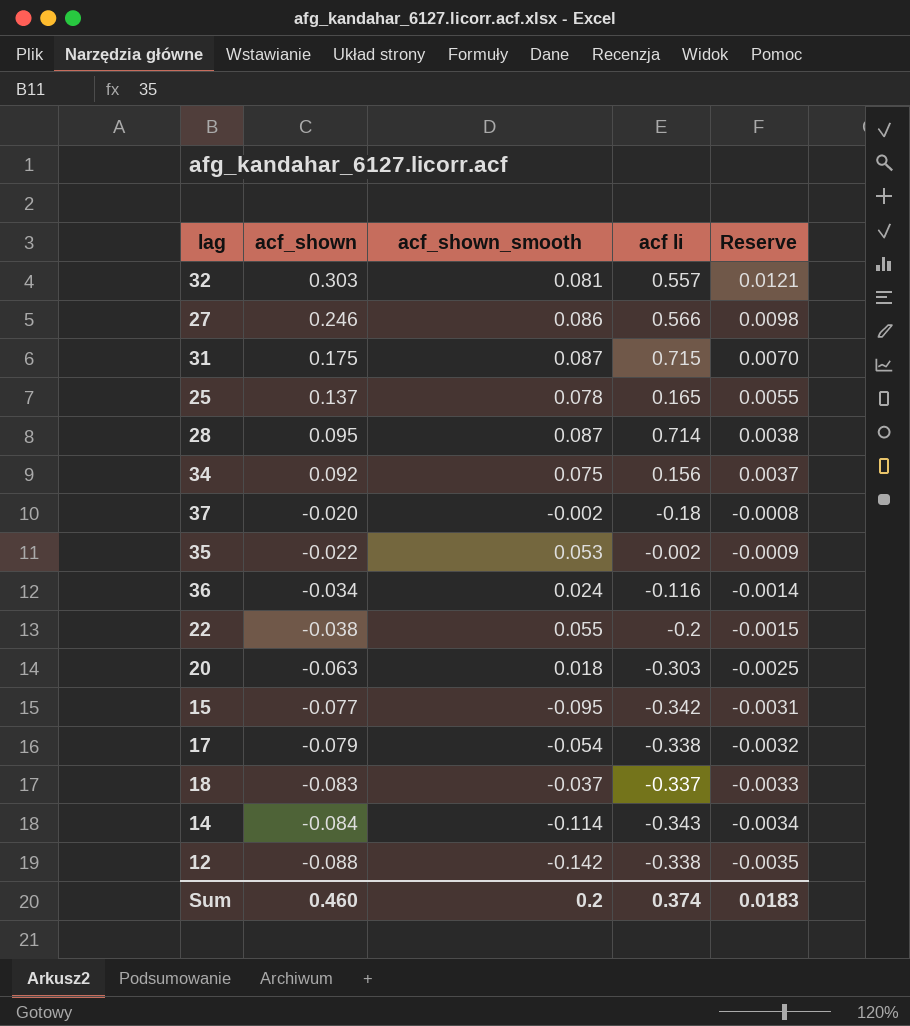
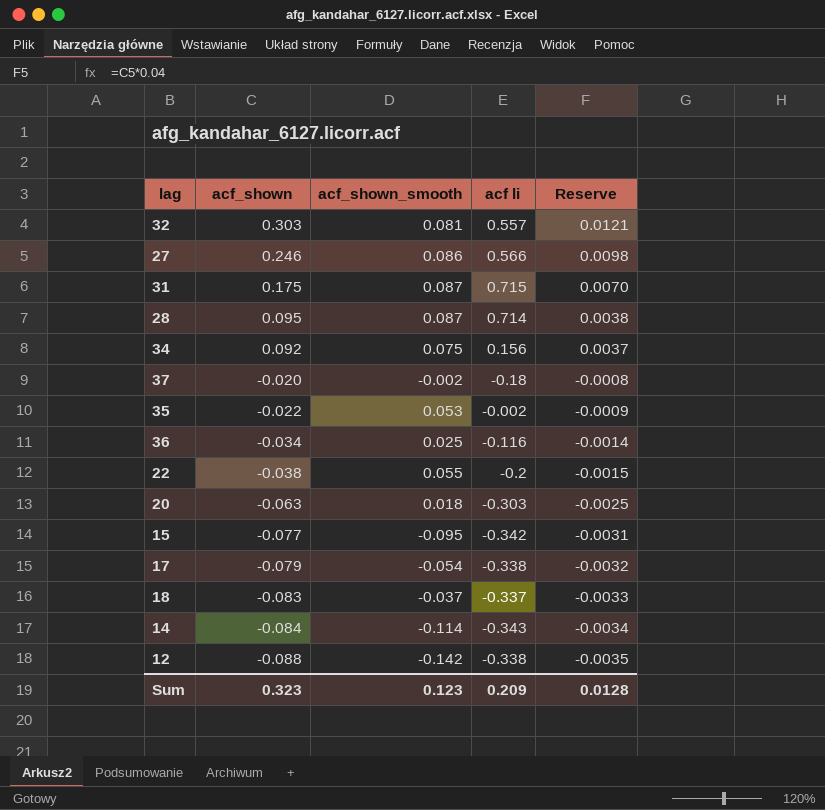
row 25: 0.137 | 0.078 | 0.165 | 0.0055 -> none
36 | acf_shown_smooth: 0.024 -> 0.025
Sum | acf_shown: 0.460 -> 0.323
Sum | acf_shown_smooth: 0.2 -> 0.123
Sum | acf li: 0.374 -> 0.209
Sum | Reserve: 0.0183 -> 0.0128

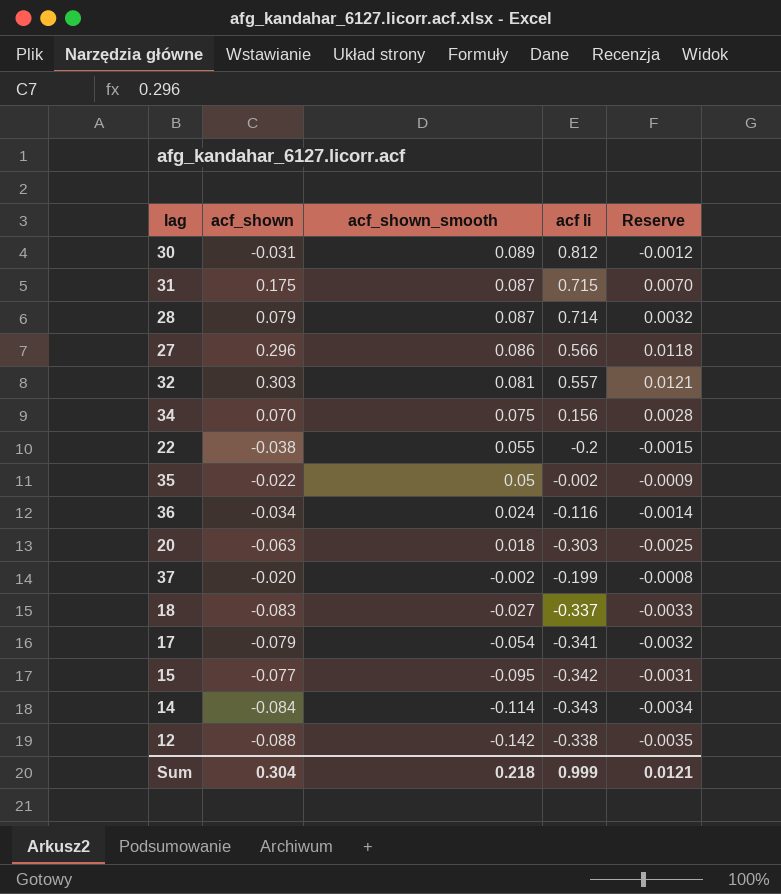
row order: acf_shown descending -> acf_shown_smooth descending
row 30: none -> -0.031 | 0.089 | 0.812 | -0.0012
28 | acf_shown: 0.095 -> 0.079
28 | Reserve: 0.0038 -> 0.0032
27 | acf_shown: 0.246 -> 0.296
27 | Reserve: 0.0098 -> 0.0118
34 | acf_shown: 0.092 -> 0.070
34 | Reserve: 0.0037 -> 0.0028
35 | acf_shown_smooth: 0.053 -> 0.05
36 | acf_shown_smooth: 0.025 -> 0.024
37 | acf li: -0.18 -> -0.199
18 | acf_shown_smooth: -0.037 -> -0.027
17 | acf li: -0.338 -> -0.341
Sum | acf_shown: 0.323 -> 0.304
Sum | acf_shown_smooth: 0.123 -> 0.218
Sum | acf li: 0.209 -> 0.999
Sum | Reserve: 0.0128 -> 0.0121

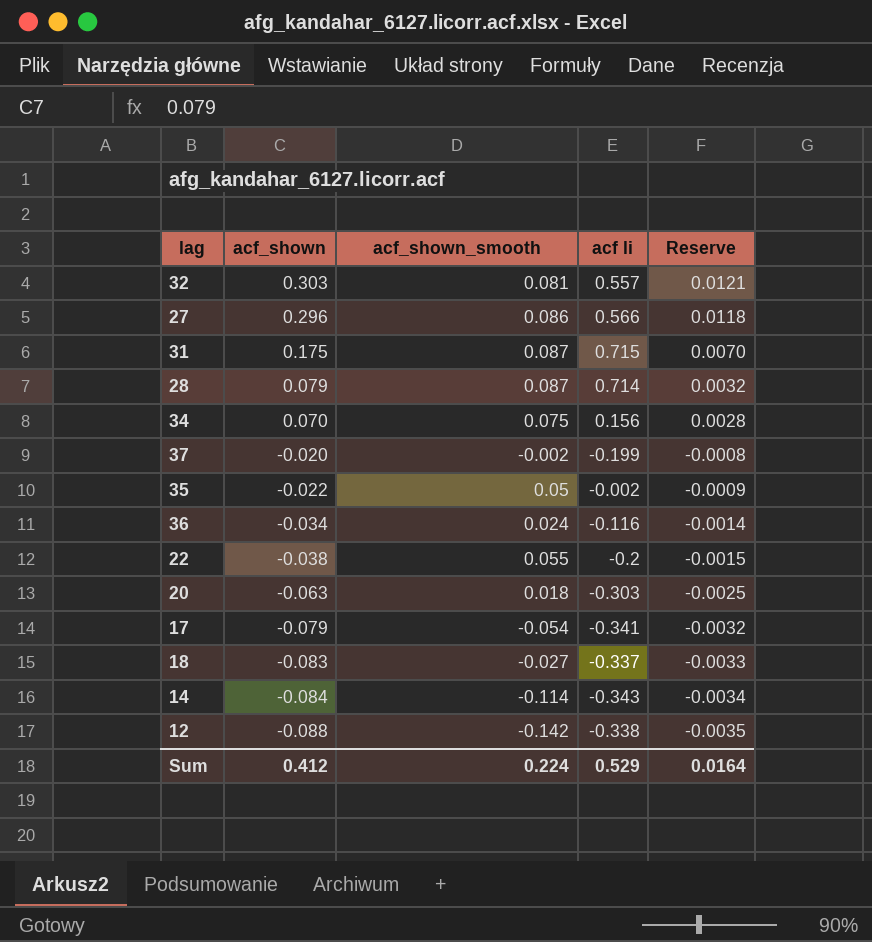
row order: acf_shown_smooth descending -> acf_shown descending
row 30: -0.031 | 0.089 | 0.812 | -0.0012 -> none
row 15: -0.077 | -0.095 | -0.342 | -0.0031 -> none
Sum | acf_shown: 0.304 -> 0.412
Sum | acf_shown_smooth: 0.218 -> 0.224
Sum | acf li: 0.999 -> 0.529
Sum | Reserve: 0.0121 -> 0.0164

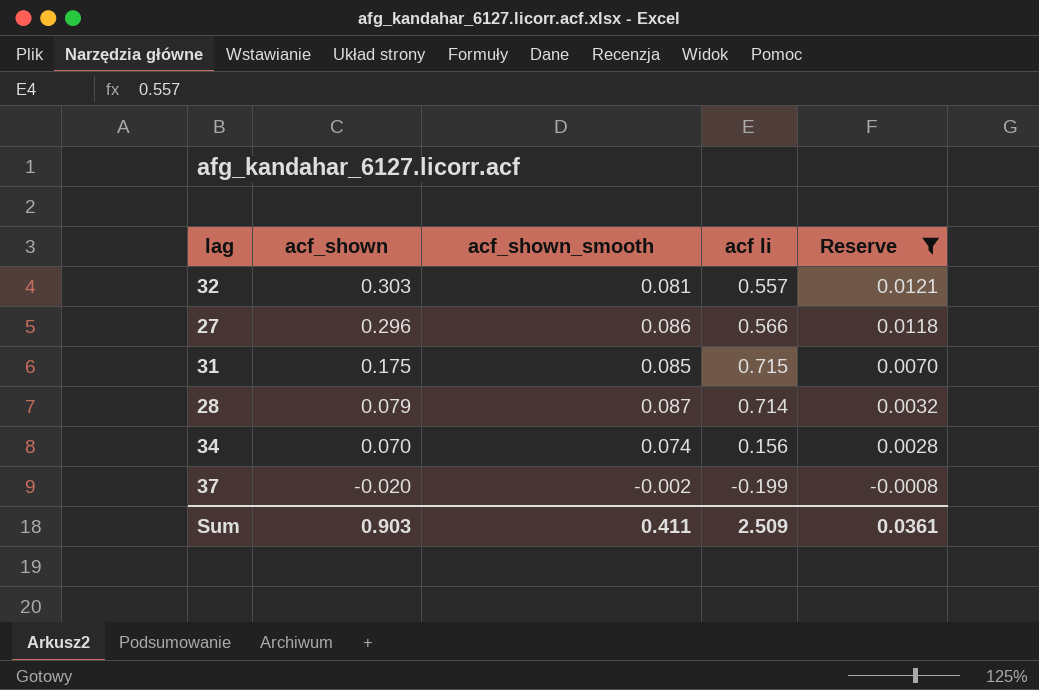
filter: none -> Reserve >= -0.0008
31 | acf_shown_smooth: 0.087 -> 0.085
34 | acf_shown_smooth: 0.075 -> 0.074
Sum | acf_shown: 0.412 -> 0.903
Sum | acf_shown_smooth: 0.224 -> 0.411
Sum | acf li: 0.529 -> 2.509
Sum | Reserve: 0.0164 -> 0.0361

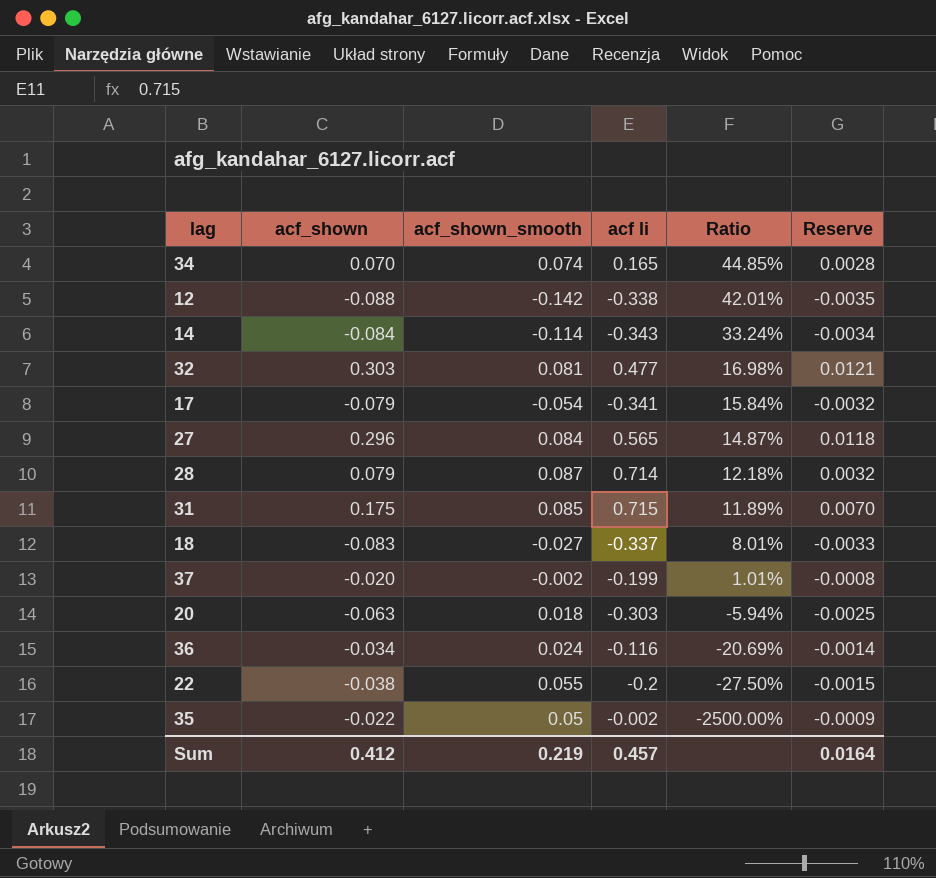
filter: Reserve >= -0.0008 -> none
row order: acf_shown descending -> Ratio descending
column Ratio | formula: none -> [acf_shown_smooth] / [acf li]
34 | acf li: 0.156 -> 0.165
32 | acf li: 0.557 -> 0.477
27 | acf_shown_smooth: 0.086 -> 0.084
27 | acf li: 0.566 -> 0.565
Sum | acf_shown: 0.903 -> 0.412
Sum | acf_shown_smooth: 0.411 -> 0.219
Sum | acf li: 2.509 -> 0.457
Sum | Reserve: 0.0361 -> 0.0164

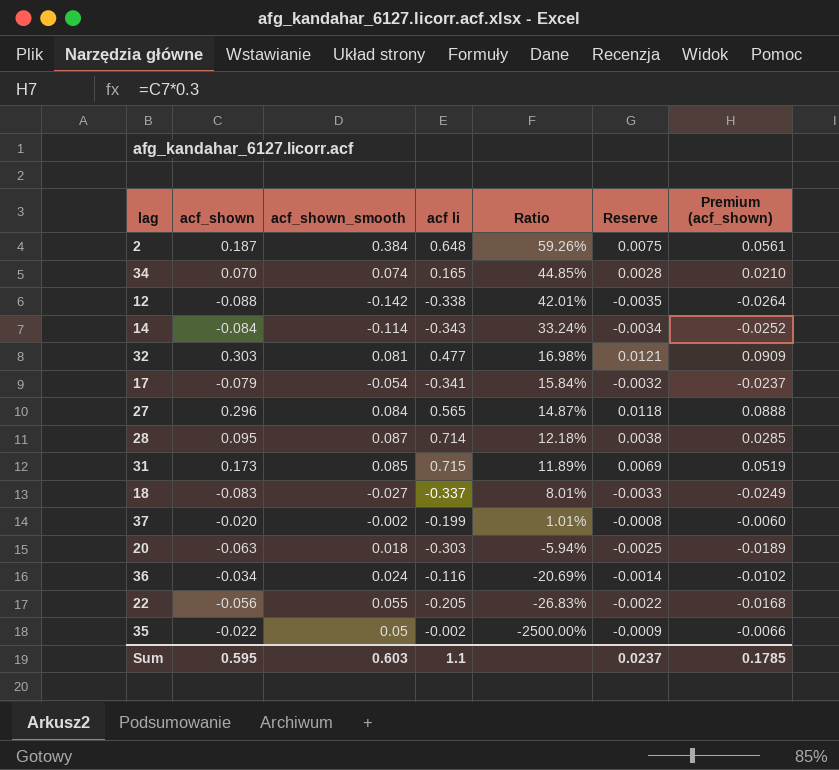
column Premium (acf_shown) | formula: none -> [acf_shown] * 0.3
row 2: none -> 0.187 | 0.384 | 0.648 | 59.26% | 0.0075 | 0.0561
28 | acf_shown: 0.079 -> 0.095
28 | Reserve: 0.0032 -> 0.0038
31 | acf_shown: 0.175 -> 0.173
31 | Reserve: 0.0070 -> 0.0069
22 | acf_shown: -0.038 -> -0.056
22 | acf li: -0.2 -> -0.205
22 | Ratio: -27.50% -> -26.83%
22 | Reserve: -0.0015 -> -0.0022
Sum | acf_shown: 0.412 -> 0.595
Sum | acf_shown_smooth: 0.219 -> 0.603
Sum | acf li: 0.457 -> 1.1
Sum | Reserve: 0.0164 -> 0.0237

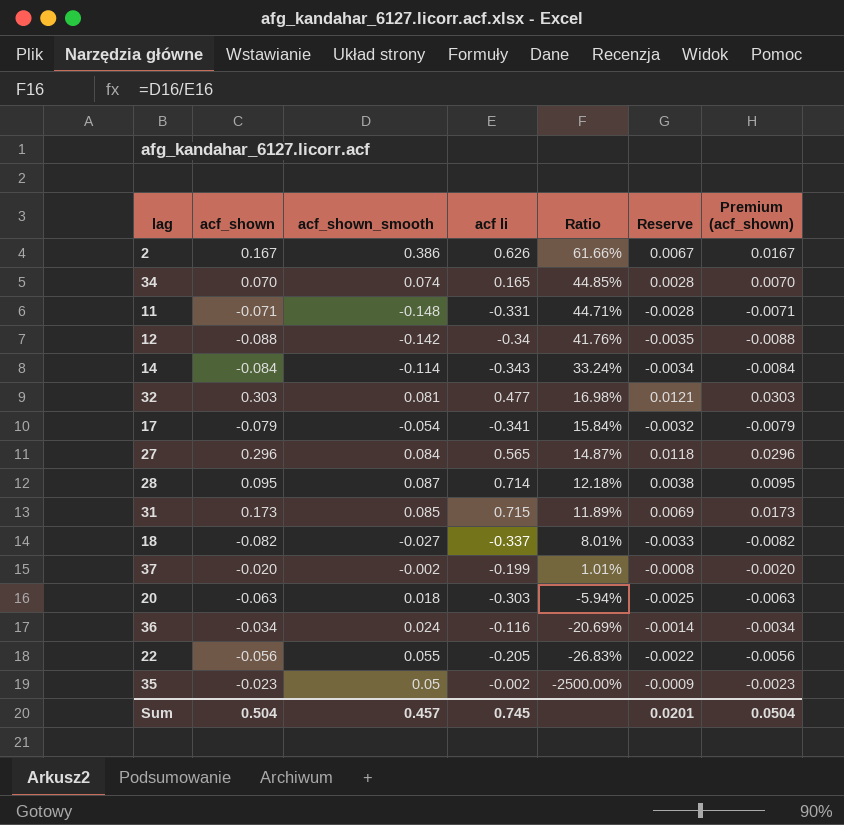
column Premium (acf_shown) | formula: [acf_shown] * 0.3 -> [acf_shown] * 0.1
2 | acf_shown: 0.187 -> 0.167
2 | acf_shown_smooth: 0.384 -> 0.386
2 | acf li: 0.648 -> 0.626
2 | Ratio: 59.26% -> 61.66%
2 | Reserve: 0.0075 -> 0.0067
row 11: none -> -0.071 | -0.148 | -0.331 | 44.71% | -0.0028 | -0.0071
12 | acf li: -0.338 -> -0.34
12 | Ratio: 42.01% -> 41.76%
18 | acf_shown: -0.083 -> -0.082
35 | acf_shown: -0.022 -> -0.023
Sum | acf_shown: 0.595 -> 0.504
Sum | acf_shown_smooth: 0.603 -> 0.457
Sum | acf li: 1.1 -> 0.745
Sum | Reserve: 0.0237 -> 0.0201
Sum | Premium (acf_shown): 0.1785 -> 0.0504

